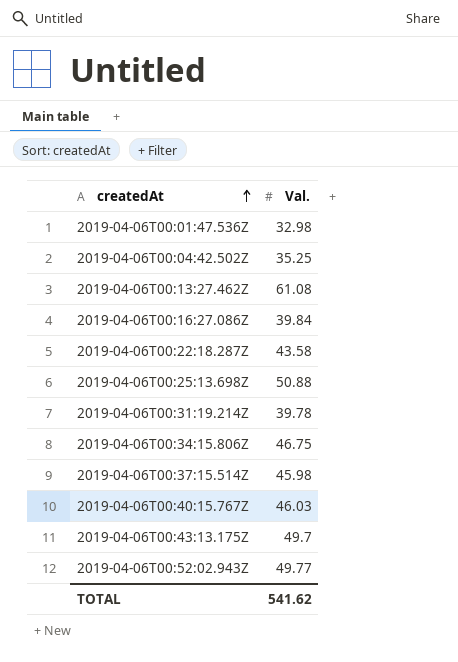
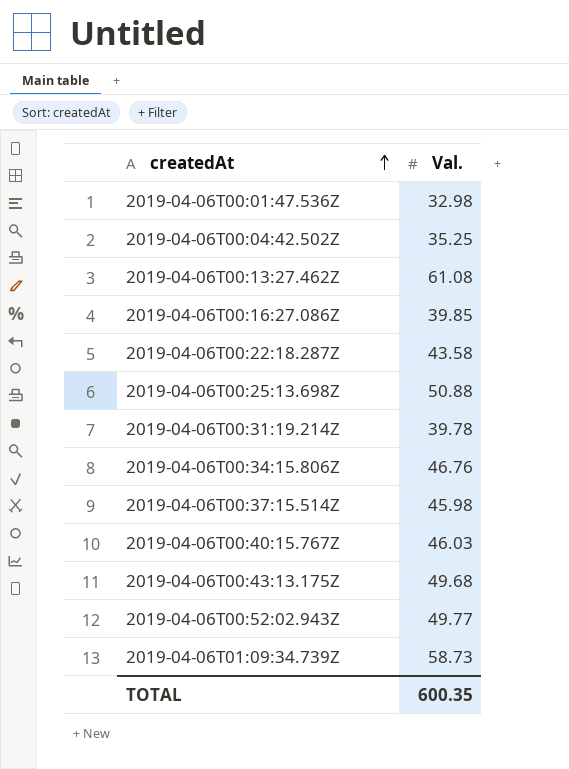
2019-04-06T00:16:27.086Z | Val.: 39.84 -> 39.85
2019-04-06T00:34:15.806Z | Val.: 46.75 -> 46.76
2019-04-06T00:43:13.175Z | Val.: 49.7 -> 49.68
row 2019-04-06T01:09:34.739Z: none -> 58.73
TOTAL | Val.: 541.62 -> 600.35

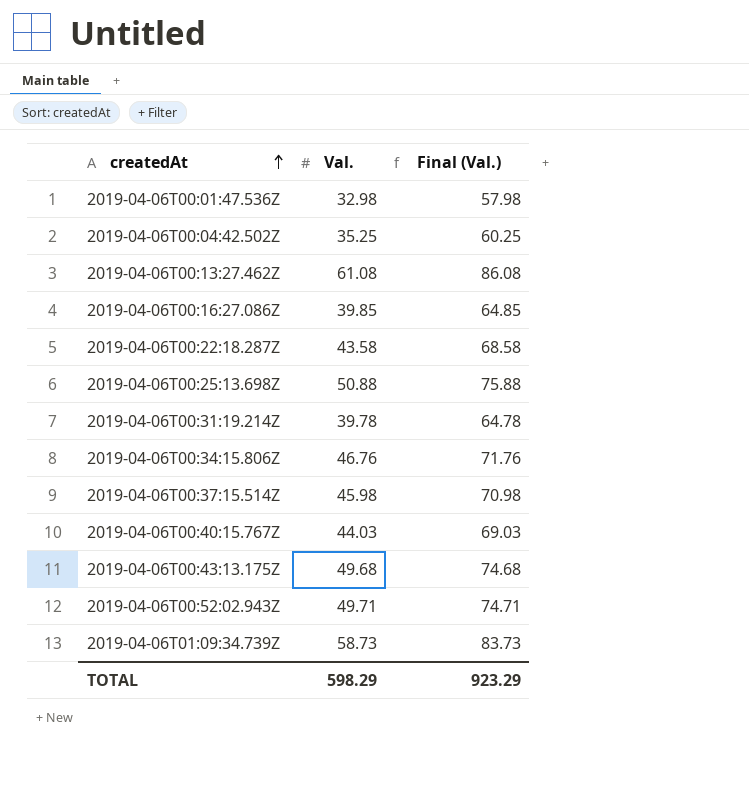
column Final (Val.) | formula: none -> [Val.] + 25
2019-04-06T00:40:15.767Z | Val.: 46.03 -> 44.03
2019-04-06T00:52:02.943Z | Val.: 49.77 -> 49.71
TOTAL | Val.: 600.35 -> 598.29

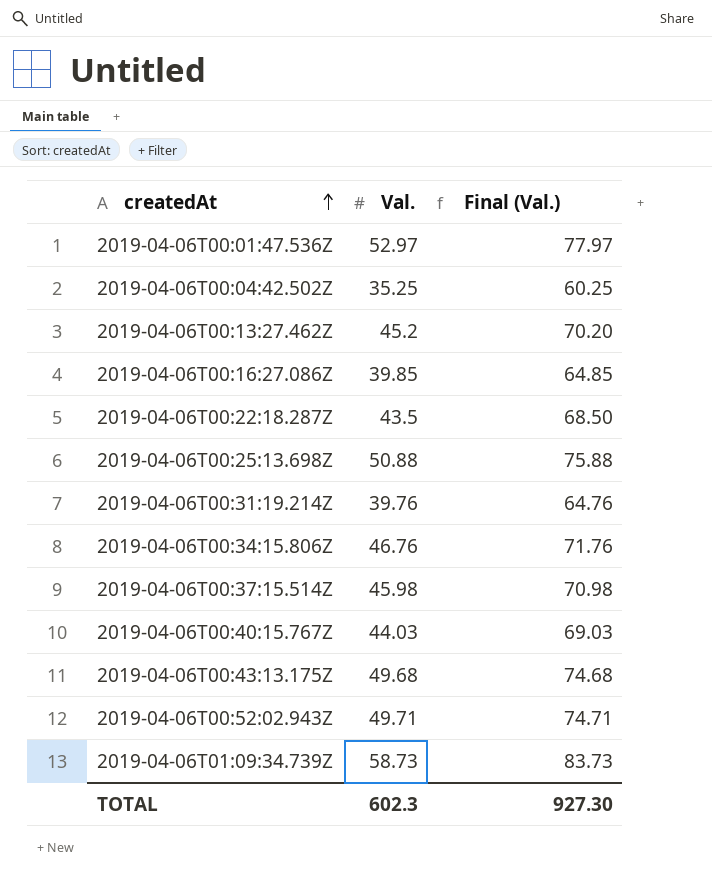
2019-04-06T00:01:47.536Z | Val.: 32.98 -> 52.97
2019-04-06T00:01:47.536Z | Final (Val.): 57.98 -> 77.97
2019-04-06T00:13:27.462Z | Val.: 61.08 -> 45.2
2019-04-06T00:13:27.462Z | Final (Val.): 86.08 -> 70.20
2019-04-06T00:22:18.287Z | Val.: 43.58 -> 43.5
2019-04-06T00:22:18.287Z | Final (Val.): 68.58 -> 68.50
2019-04-06T00:31:19.214Z | Val.: 39.78 -> 39.76
2019-04-06T00:31:19.214Z | Final (Val.): 64.78 -> 64.76
TOTAL | Val.: 598.29 -> 602.3
TOTAL | Final (Val.): 923.29 -> 927.30

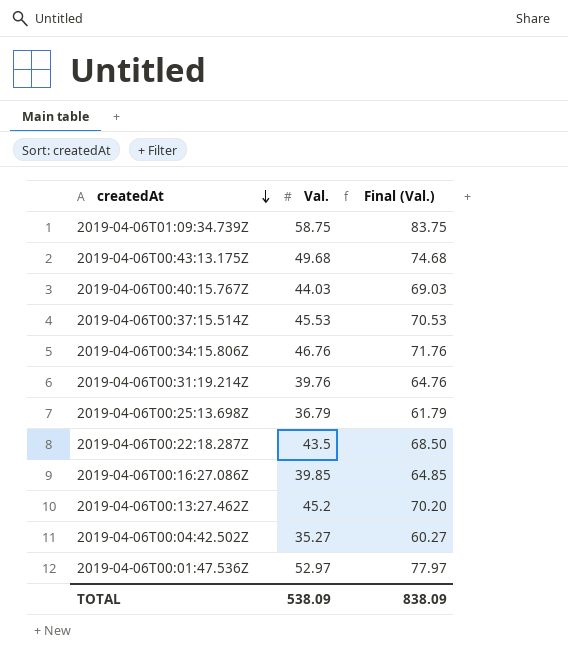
row order: createdAt ascending -> createdAt descending
row 2019-04-06T00:52:02.943Z: 49.71 | 74.71 -> none
2019-04-06T01:09:34.739Z | Val.: 58.73 -> 58.75
2019-04-06T01:09:34.739Z | Final (Val.): 83.73 -> 83.75
2019-04-06T00:37:15.514Z | Val.: 45.98 -> 45.53
2019-04-06T00:37:15.514Z | Final (Val.): 70.98 -> 70.53
2019-04-06T00:25:13.698Z | Val.: 50.88 -> 36.79
2019-04-06T00:25:13.698Z | Final (Val.): 75.88 -> 61.79
2019-04-06T00:04:42.502Z | Val.: 35.25 -> 35.27
2019-04-06T00:04:42.502Z | Final (Val.): 60.25 -> 60.27
TOTAL | Val.: 602.3 -> 538.09
TOTAL | Final (Val.): 927.30 -> 838.09

